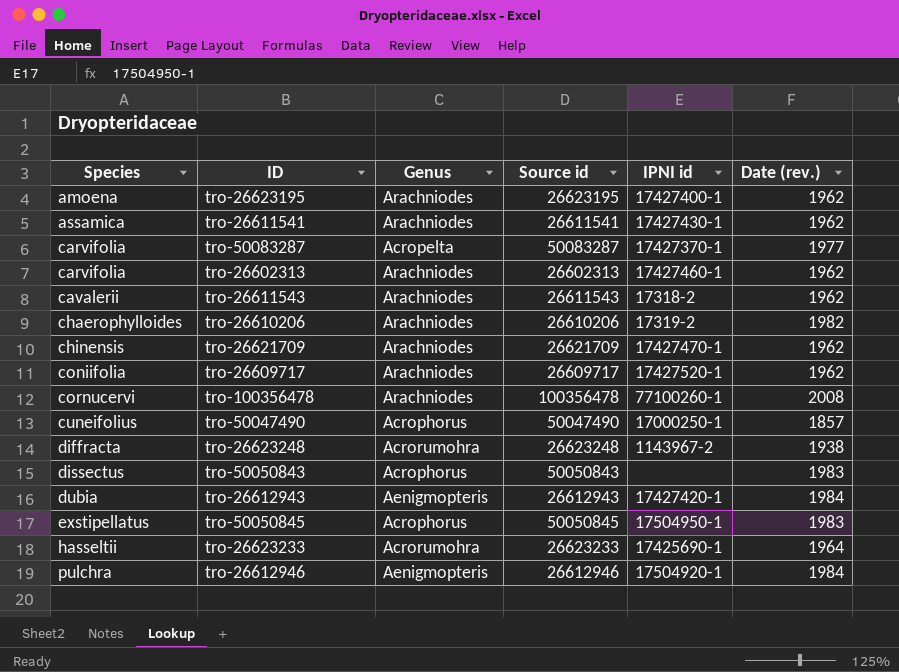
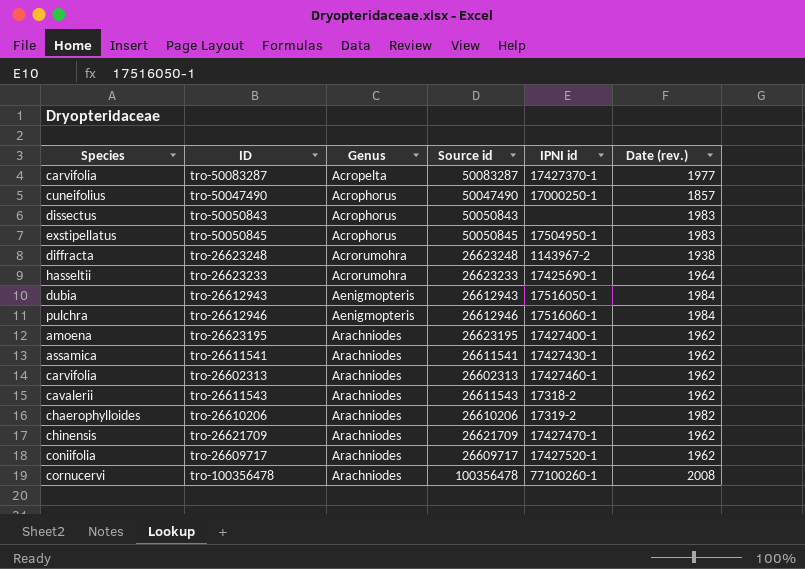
row order: Species ascending -> Genus ascending
tro-26612943 | IPNI id: 17427420-1 -> 17516050-1
tro-26612946 | IPNI id: 17504920-1 -> 17516060-1

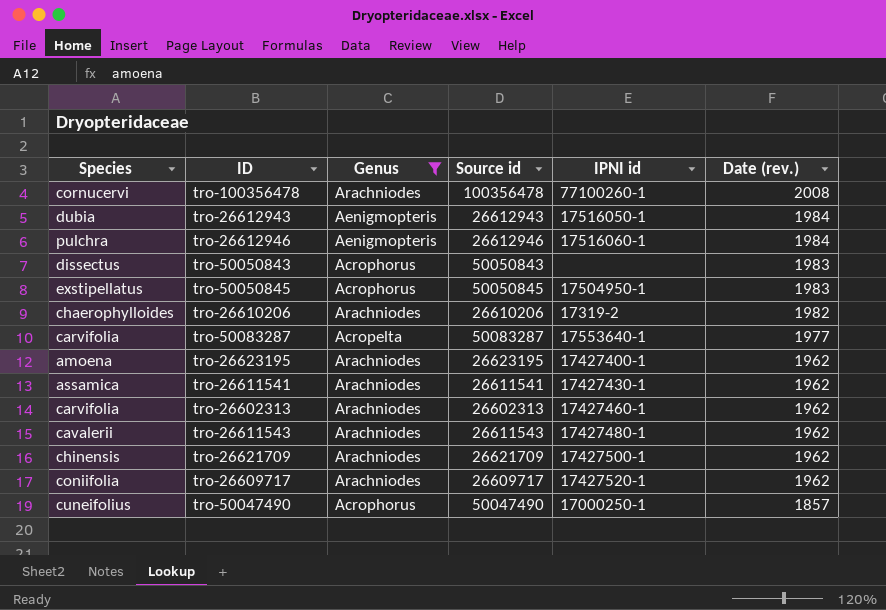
filter: none -> Genus != Acrorumohra
row order: Genus ascending -> Date (rev.) descending
tro-50083287 | IPNI id: 17427370-1 -> 17553640-1
tro-26611543 | IPNI id: 17318-2 -> 17427480-1
tro-26621709 | IPNI id: 17427470-1 -> 17427500-1

